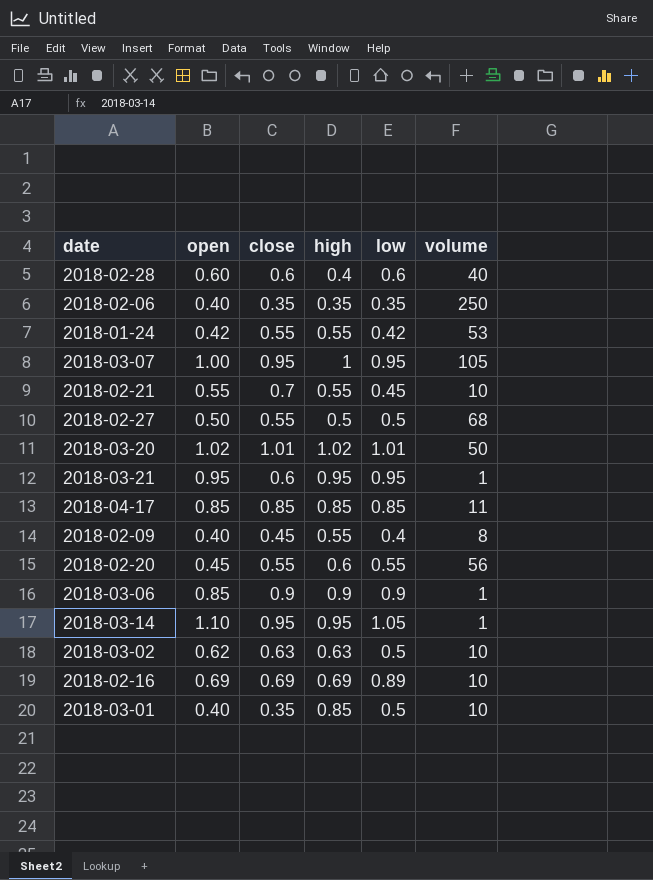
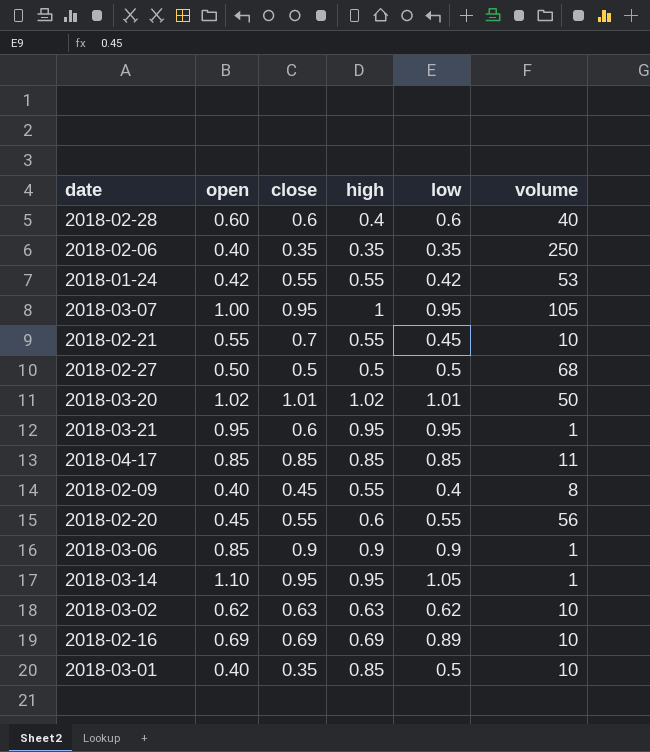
2018-02-27 | close: 0.55 -> 0.5
2018-03-02 | low: 0.5 -> 0.62

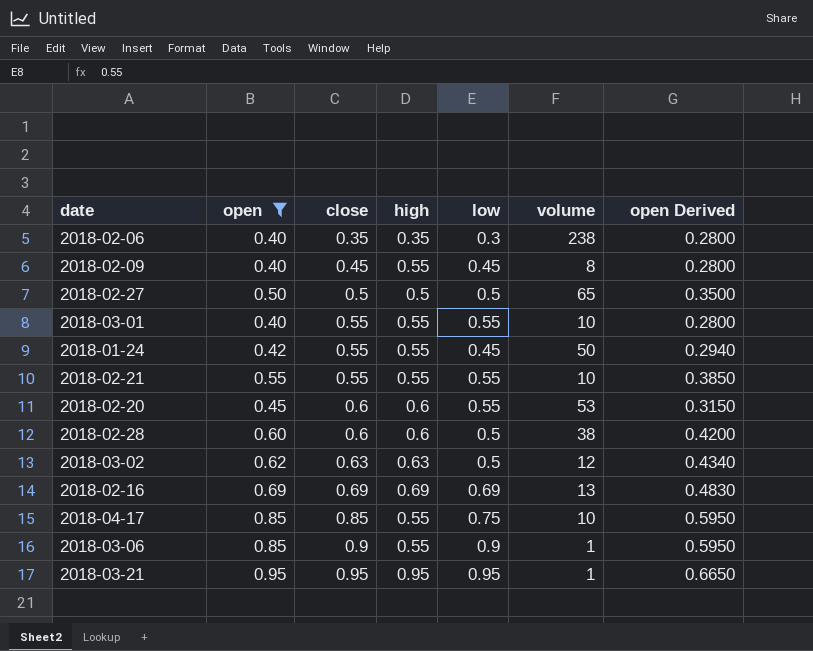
filter: none -> open <= 0.95
row order: none -> close ascending
column open Derived | formula: none -> [open] * 0.7
2018-02-06 | low: 0.35 -> 0.3
2018-02-06 | volume: 250 -> 238
2018-02-09 | low: 0.4 -> 0.45
2018-02-27 | volume: 68 -> 65
2018-03-01 | close: 0.35 -> 0.55
2018-03-01 | high: 0.85 -> 0.55
2018-03-01 | low: 0.5 -> 0.55
2018-01-24 | low: 0.42 -> 0.45
2018-01-24 | volume: 53 -> 50
2018-02-21 | close: 0.7 -> 0.55
2018-02-21 | low: 0.45 -> 0.55
2018-02-20 | close: 0.55 -> 0.6
2018-02-20 | volume: 56 -> 53
2018-02-28 | high: 0.4 -> 0.6
2018-02-28 | low: 0.6 -> 0.5
2018-02-28 | volume: 40 -> 38
2018-03-02 | low: 0.62 -> 0.5
2018-03-02 | volume: 10 -> 12
2018-02-16 | low: 0.89 -> 0.69
2018-02-16 | volume: 10 -> 13
2018-04-17 | high: 0.85 -> 0.55
2018-04-17 | low: 0.85 -> 0.75
2018-04-17 | volume: 11 -> 10
2018-03-06 | high: 0.9 -> 0.55
2018-03-21 | close: 0.6 -> 0.95

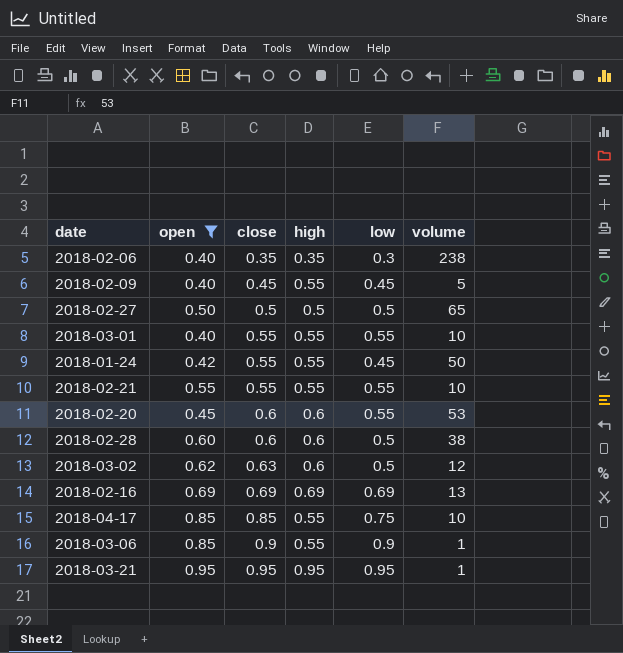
column open Derived | formula: [open] * 0.7 -> none
2018-02-09 | volume: 8 -> 5
2018-03-02 | high: 0.63 -> 0.6

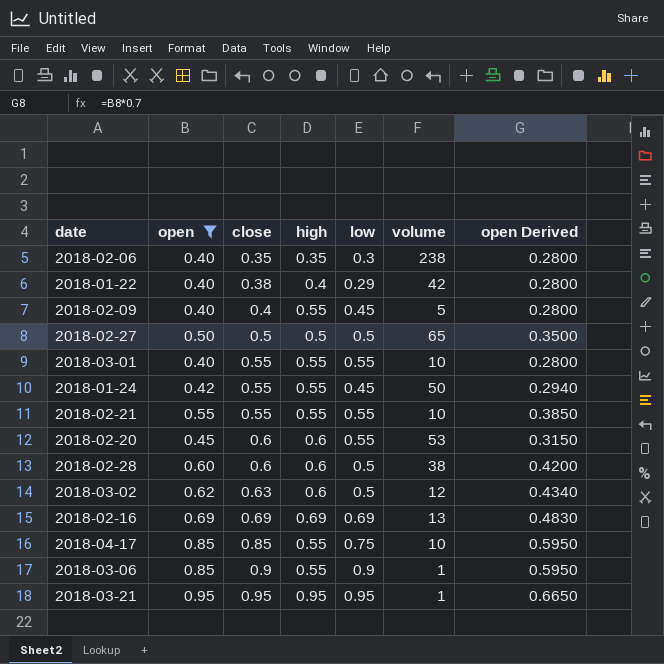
column open Derived | formula: none -> [open] * 0.7
row 2018-01-22: none -> 0.40 | 0.38 | 0.4 | 0.29 | 42 | 0.2800
2018-02-09 | close: 0.45 -> 0.4

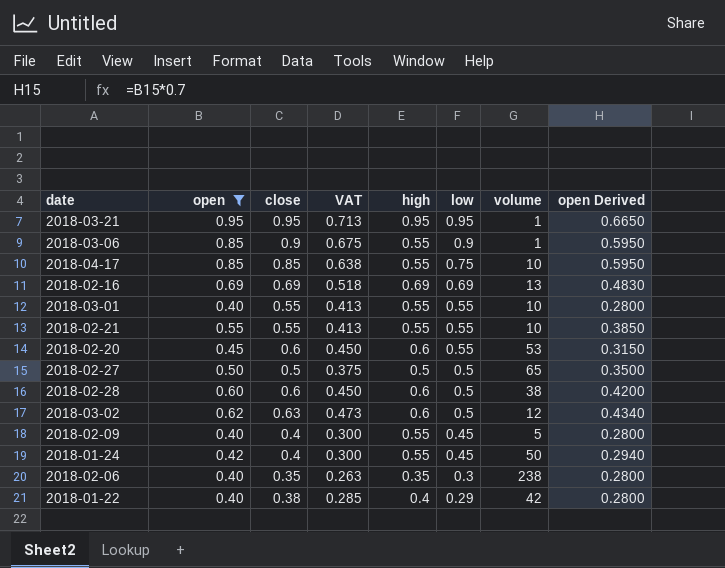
row order: close ascending -> low descending
column VAT | formula: none -> [close] * 0.75
2018-01-24 | close: 0.55 -> 0.4

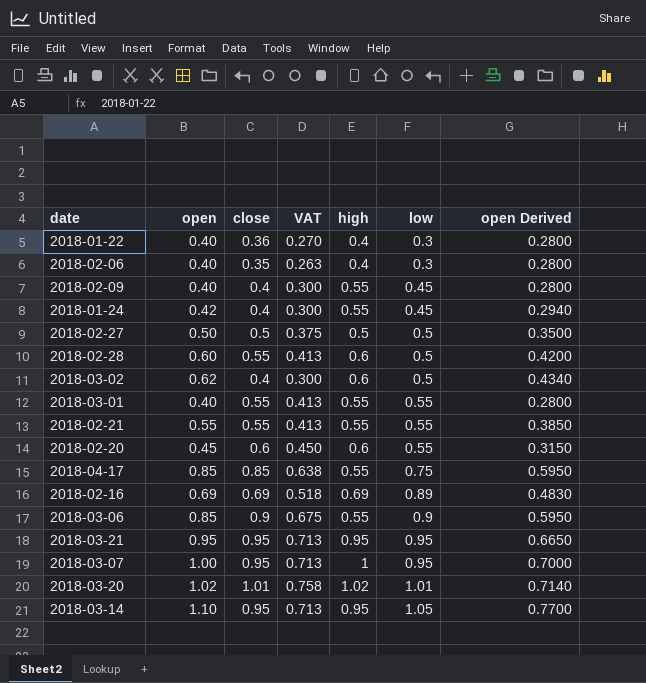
filter: open <= 0.95 -> none
row order: low descending -> low ascending
column volume | position: 7 -> none
2018-01-22 | close: 0.38 -> 0.36
2018-01-22 | VAT: 0.285 -> 0.270
2018-01-22 | low: 0.29 -> 0.3
2018-02-06 | high: 0.35 -> 0.4
2018-02-28 | close: 0.6 -> 0.55
2018-02-28 | VAT: 0.450 -> 0.413
2018-03-02 | close: 0.63 -> 0.4
2018-03-02 | VAT: 0.473 -> 0.300
2018-02-16 | low: 0.69 -> 0.89

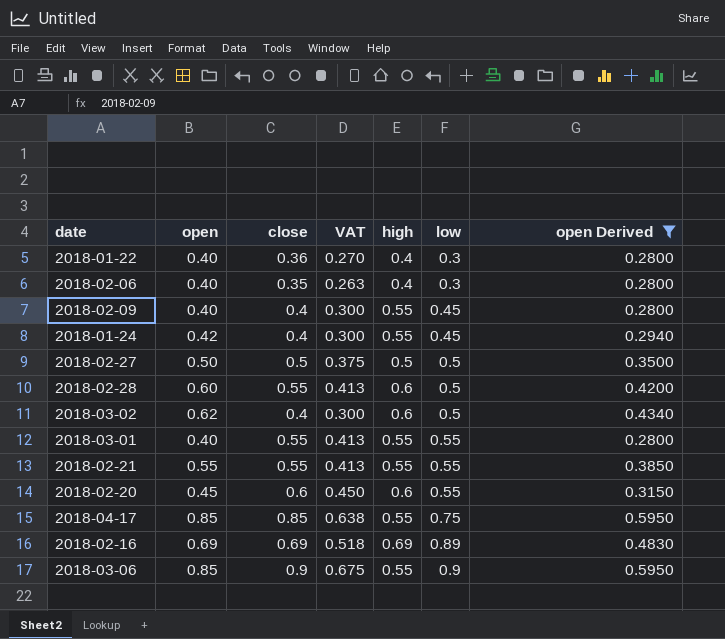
filter: none -> open Derived <= 0.5950

